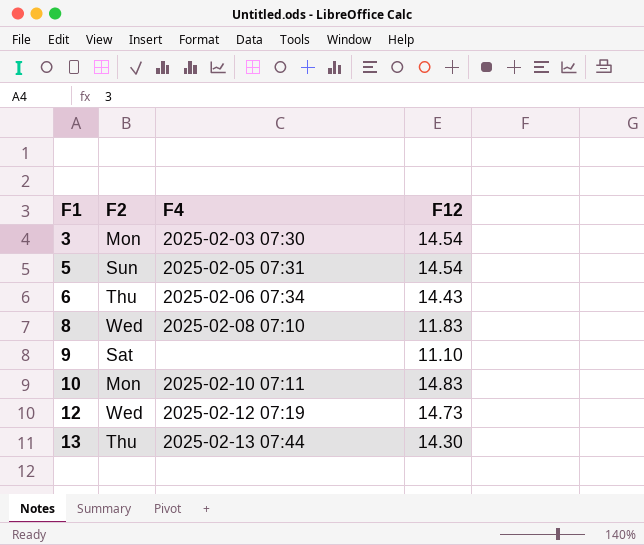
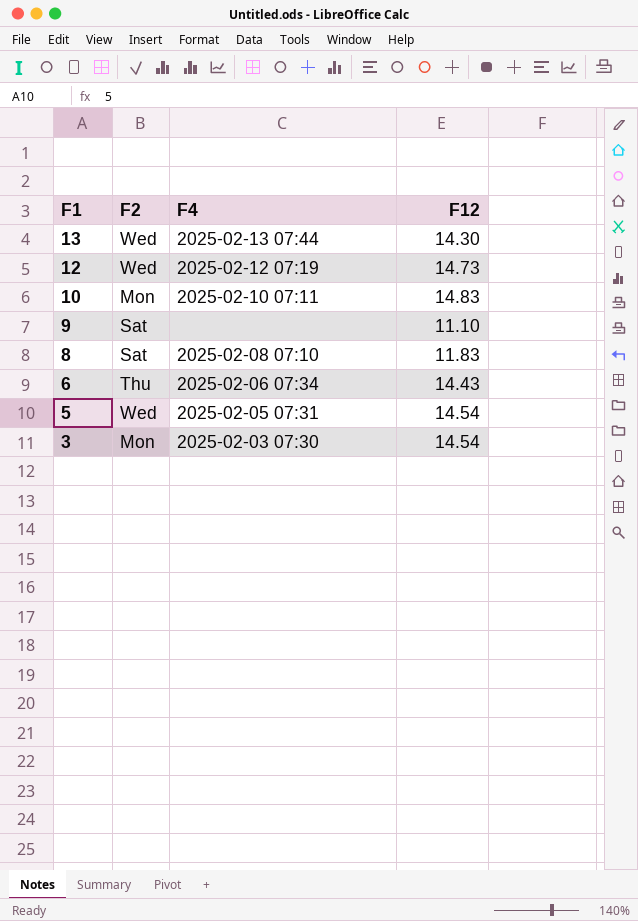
row order: F1 ascending -> F1 descending
13 | F2: Thu -> Wed
8 | F2: Wed -> Sat
5 | F2: Sun -> Wed

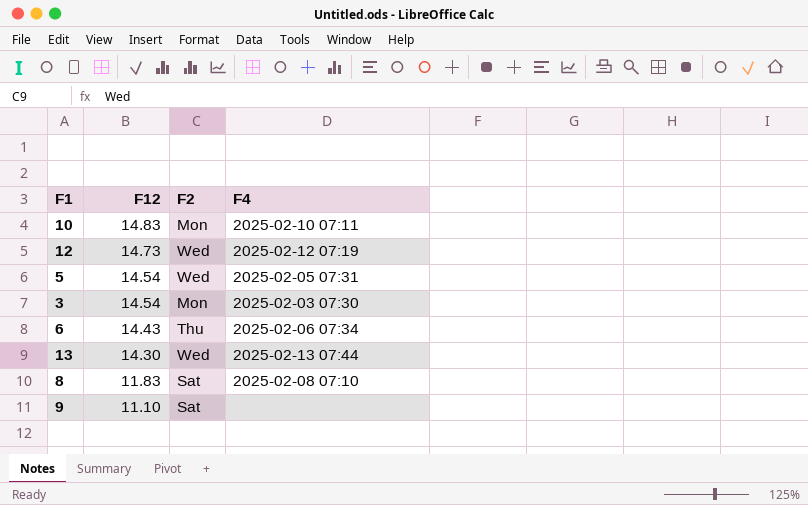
row order: F1 descending -> F12 descending
column F12 | position: 4 -> 2

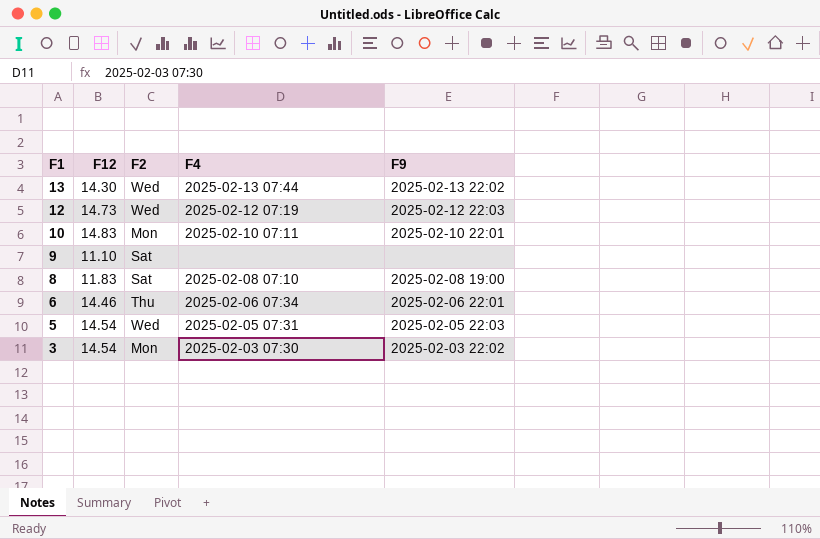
row order: F12 descending -> F1 descending
column F9 | position: none -> 5
6 | F12: 14.43 -> 14.46

